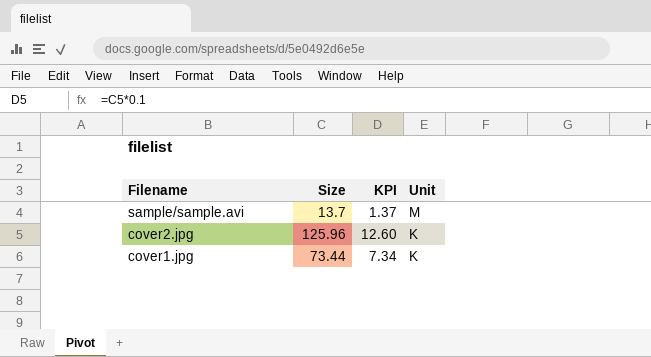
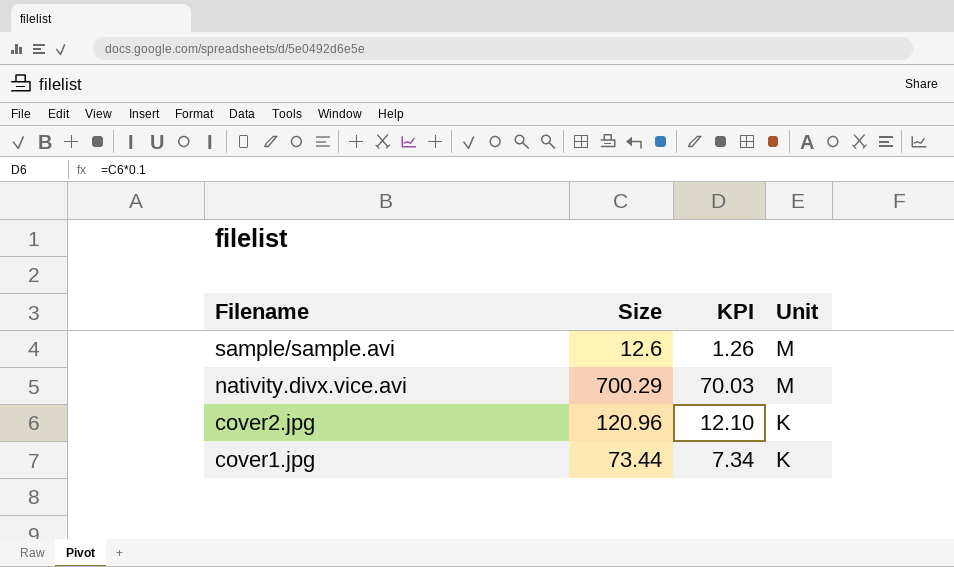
sample/sample.avi | Size: 13.7 -> 12.6
sample/sample.avi | KPI: 1.37 -> 1.26
row nativity.divx.vice.avi: none -> 700.29 | 70.03 | M
cover2.jpg | Size: 125.96 -> 120.96
cover2.jpg | KPI: 12.60 -> 12.10

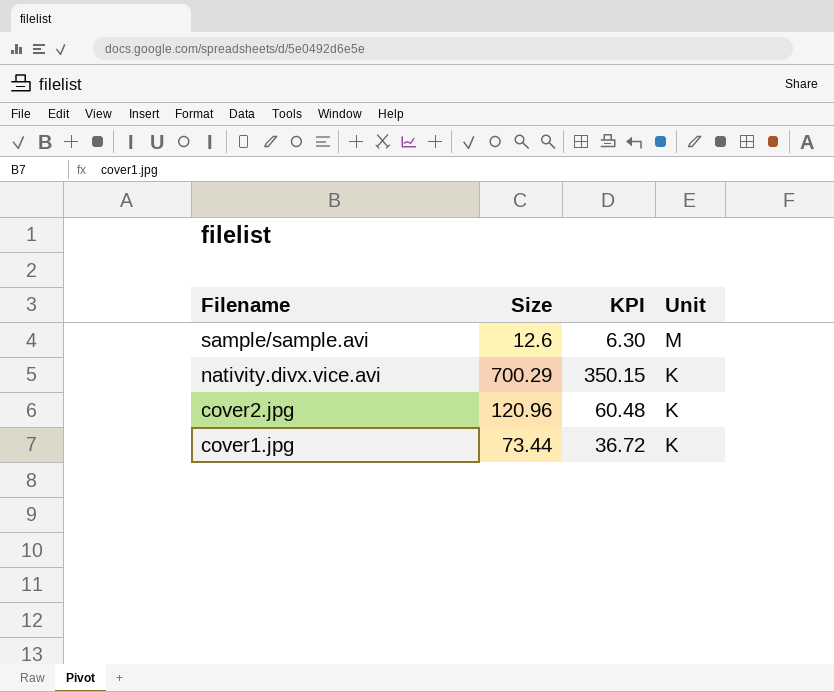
column KPI | formula: [Size] * 0.1 -> [Size] * 0.5
nativity.divx.vice.avi | Unit: M -> K

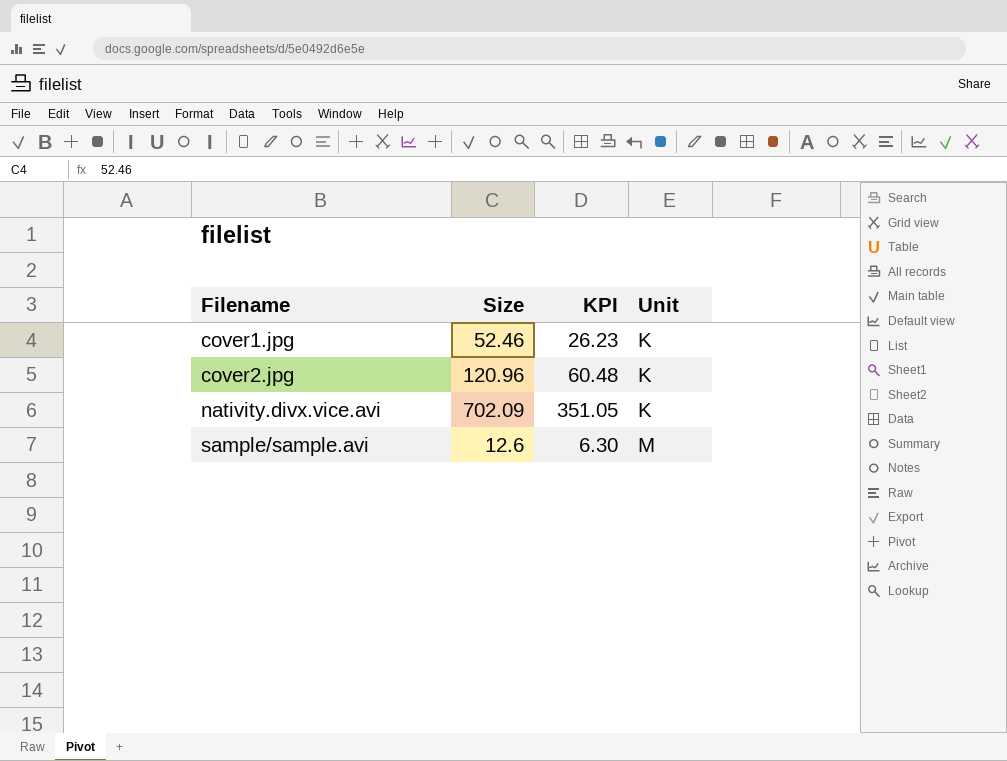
row order: Filename descending -> Filename ascending
cover1.jpg | Size: 73.44 -> 52.46
cover1.jpg | KPI: 36.72 -> 26.23
nativity.divx.vice.avi | Size: 700.29 -> 702.09
nativity.divx.vice.avi | KPI: 350.15 -> 351.05

